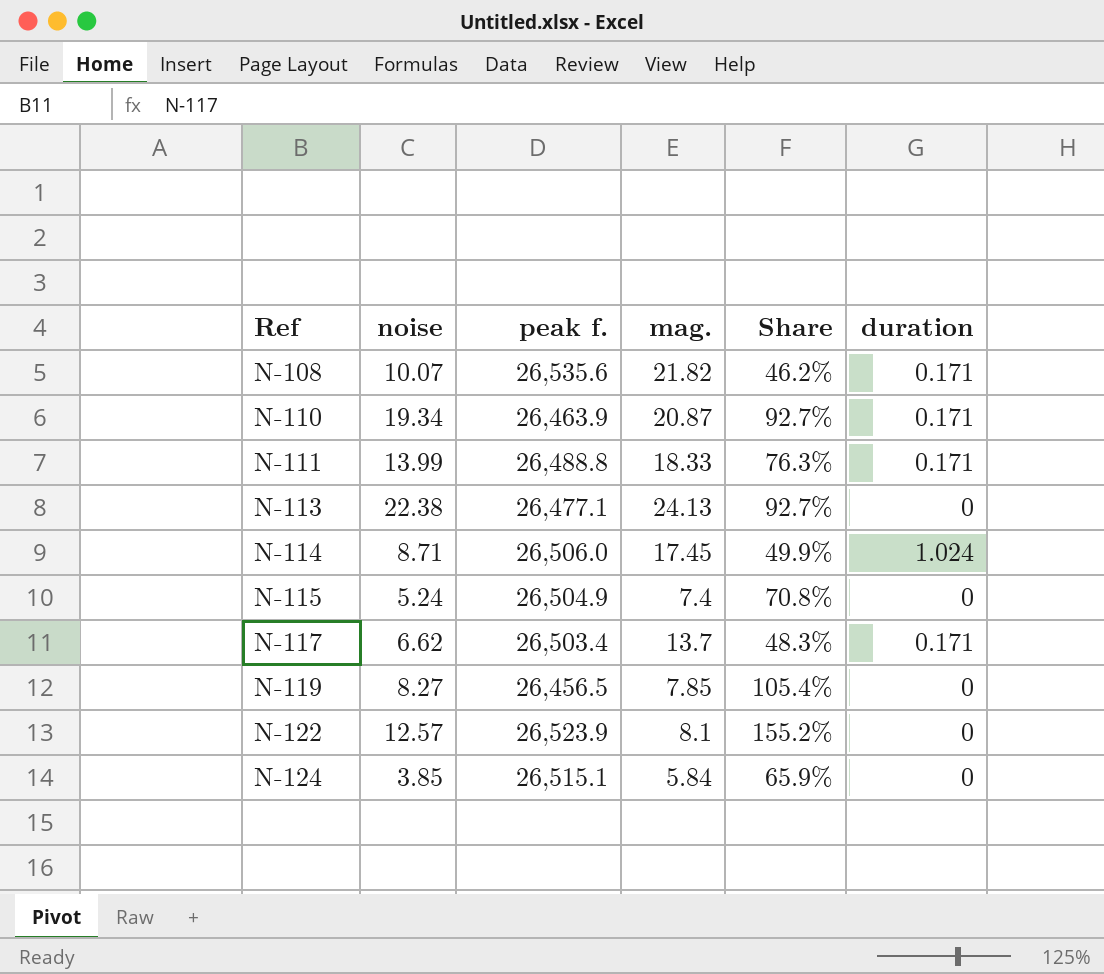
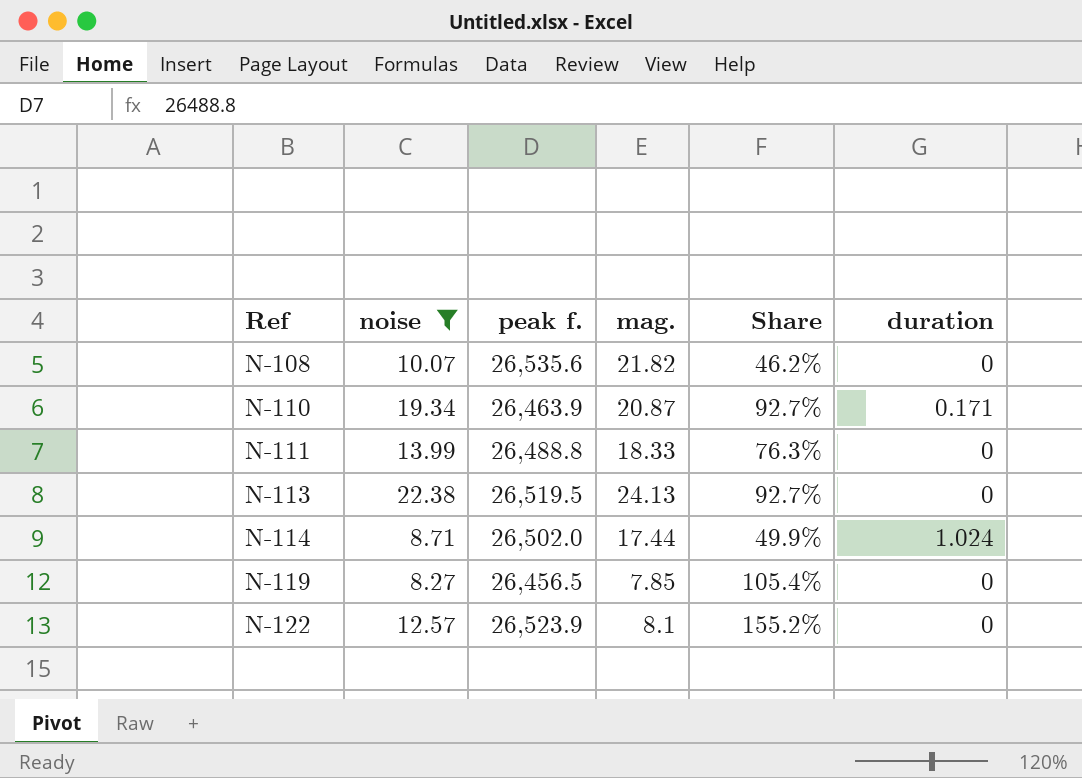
filter: none -> noise >= 8.27
N-108 | duration: 0.171 -> 0
N-111 | duration: 0.171 -> 0
N-113 | peak f.: 26,477.1 -> 26,519.5
N-114 | peak f.: 26,506.0 -> 26,502.0
N-114 | mag.: 17.45 -> 17.44

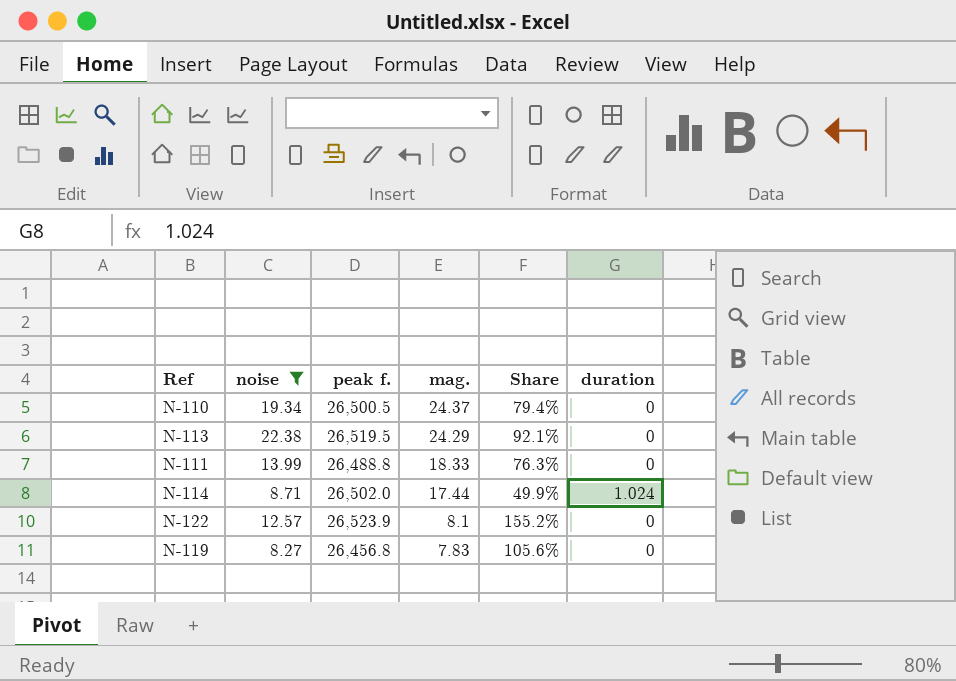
row order: Ref ascending -> mag. descending
row N-108: 10.07 | 26,535.6 | 21.82 | 46.2% | 0 -> none
N-110 | peak f.: 26,463.9 -> 26,500.5
N-110 | mag.: 20.87 -> 24.37
N-110 | Share: 92.7% -> 79.4%
N-110 | duration: 0.171 -> 0
N-113 | mag.: 24.13 -> 24.29
N-113 | Share: 92.7% -> 92.1%
N-119 | peak f.: 26,456.5 -> 26,456.8
N-119 | mag.: 7.85 -> 7.83
N-119 | Share: 105.4% -> 105.6%

